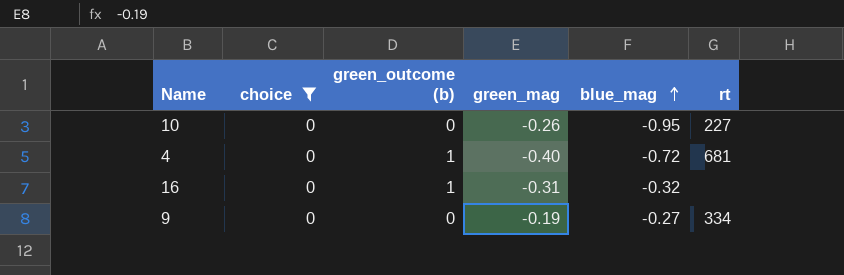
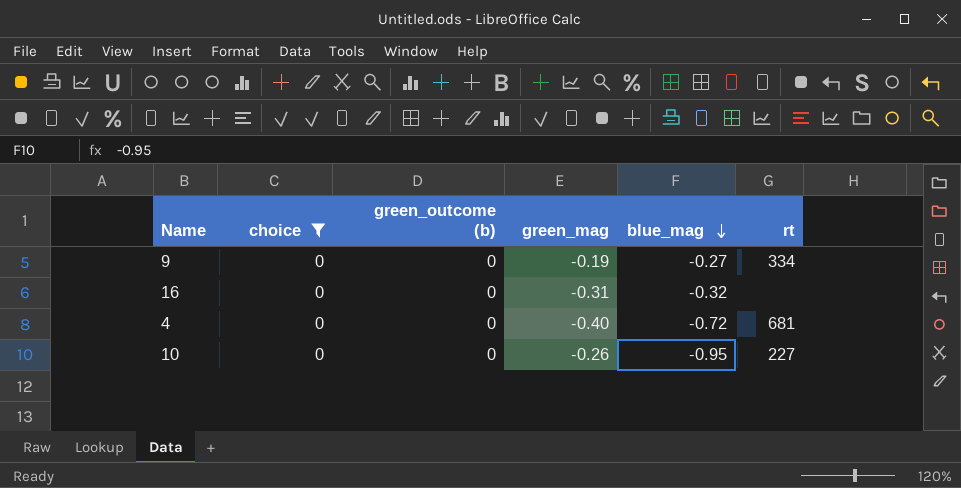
row order: blue_mag ascending -> blue_mag descending
16 | green_outcome (b): 1 -> 0
4 | green_outcome (b): 1 -> 0

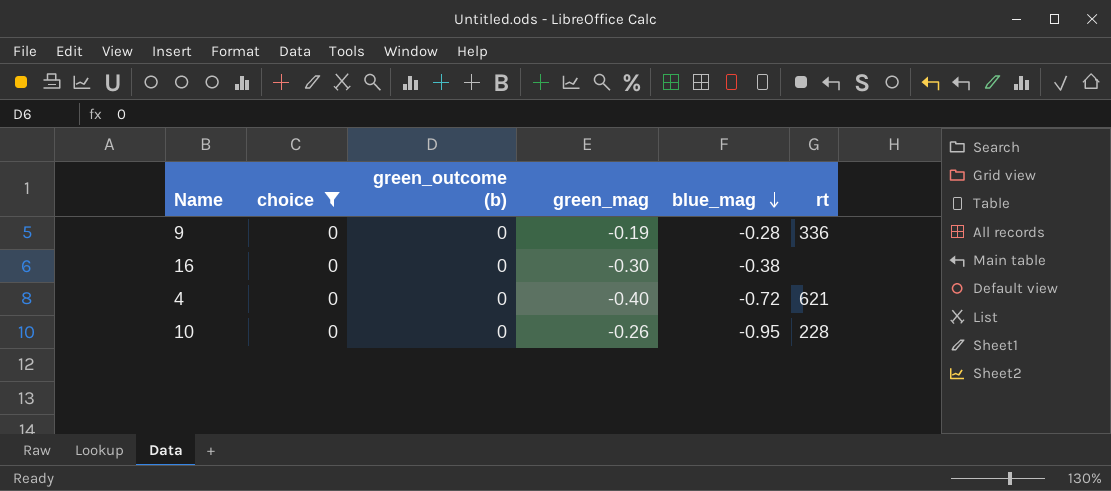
9 | blue_mag: -0.27 -> -0.28
9 | rt: 334 -> 336
16 | green_mag: -0.31 -> -0.30
16 | blue_mag: -0.32 -> -0.38
4 | rt: 681 -> 621
10 | rt: 227 -> 228

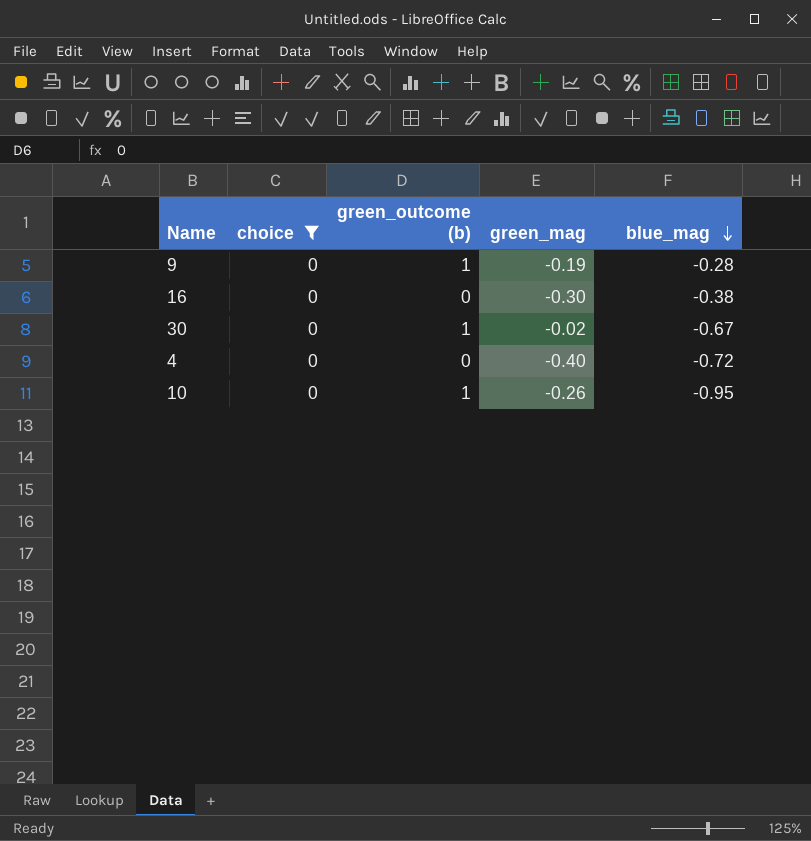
column rt | position: 6 -> none
9 | green_outcome (b): 0 -> 1
row 30: none -> 0 | 1 | -0.02 | -0.67
10 | green_outcome (b): 0 -> 1

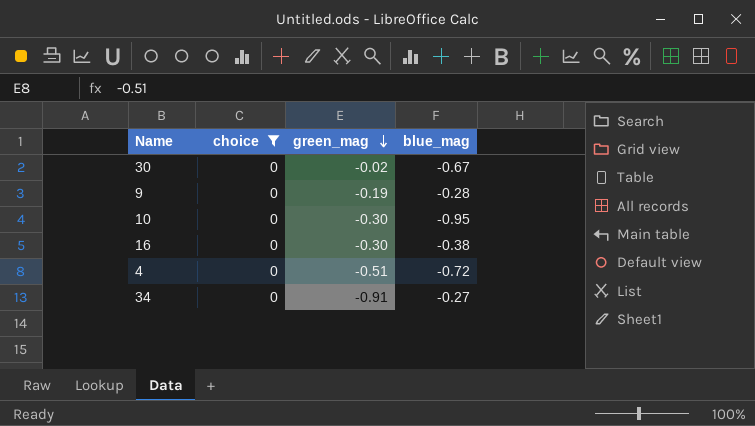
row order: blue_mag descending -> green_mag descending
column green_outcome (b) | position: 3 -> none
10 | green_mag: -0.26 -> -0.30
4 | green_mag: -0.40 -> -0.51
row 34: none -> 0 | -0.91 | -0.27

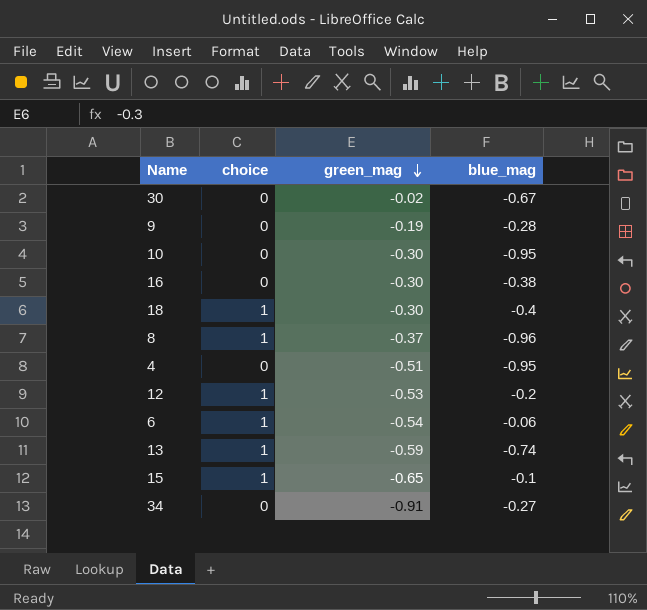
filter: choice = 0 -> none
4 | blue_mag: -0.72 -> -0.95

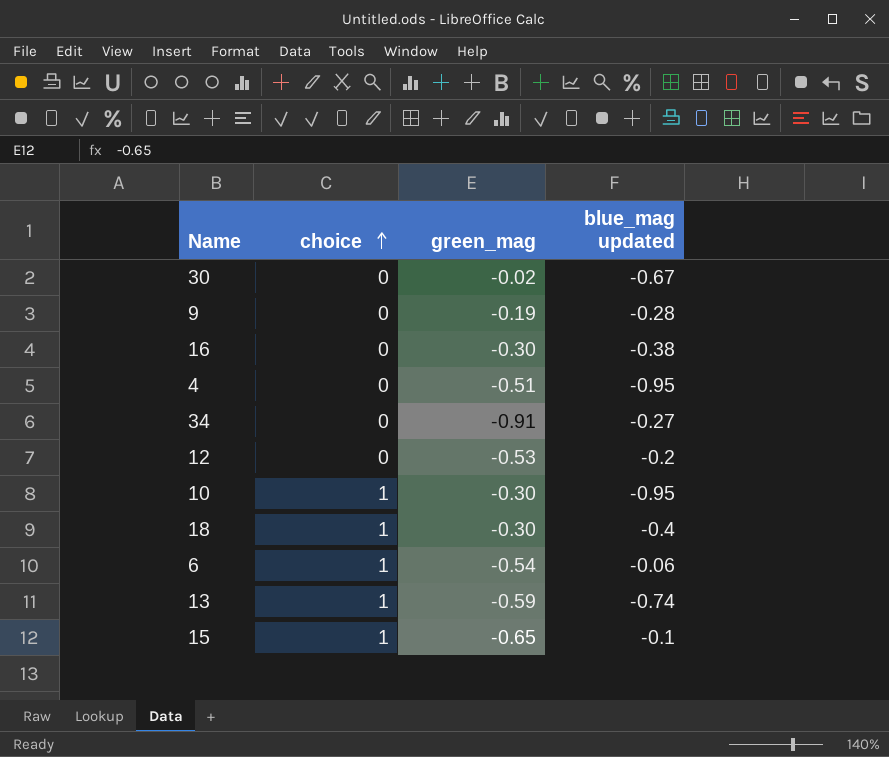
row order: green_mag descending -> choice ascending
column name: blue_mag -> blue_mag updated
row 8: 1 | -0.37 | -0.96 -> none
12 | choice: 1 -> 0
10 | choice: 0 -> 1

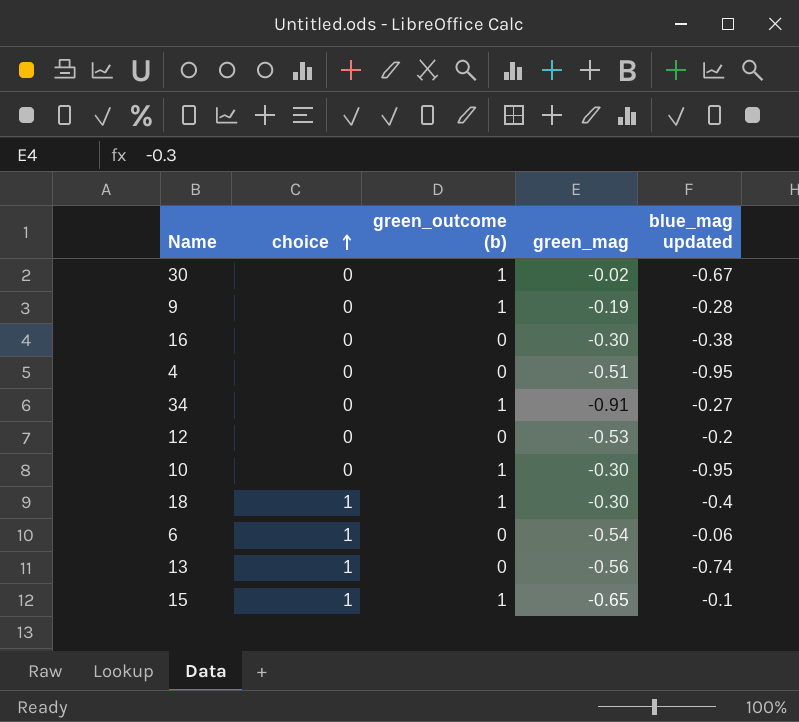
column green_outcome (b) | position: none -> 3
10 | choice: 1 -> 0
13 | green_mag: -0.59 -> -0.56

